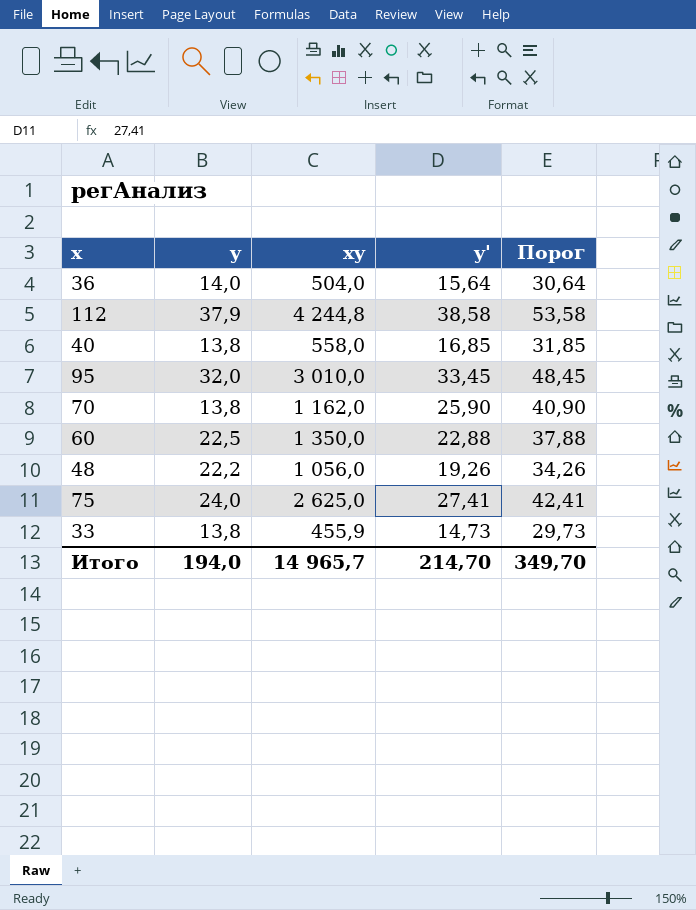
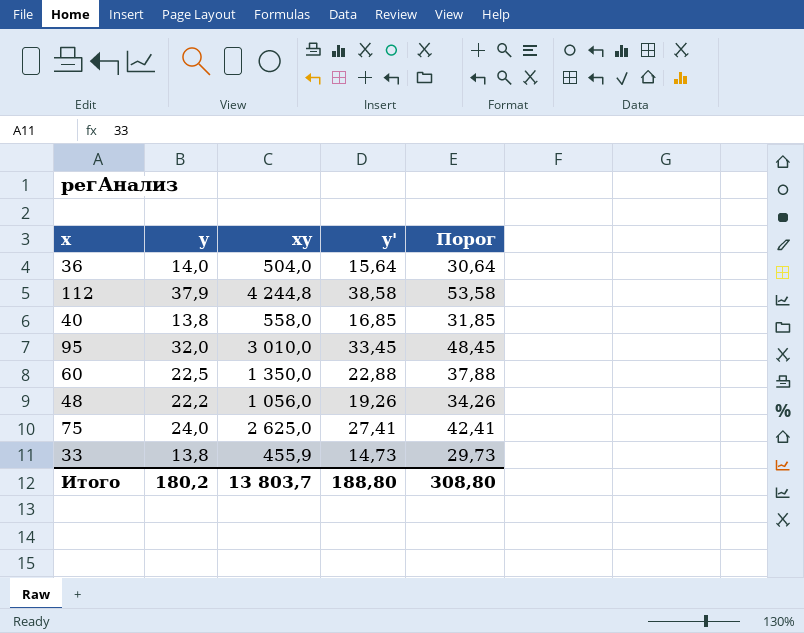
row 70: 13,8 | 1 162,0 | 25,90 | 40,90 -> none
Итого | y: 194,0 -> 180,2
Итого | xy: 14 965,7 -> 13 803,7
Итого | y': 214,70 -> 188,80
Итого | Порог: 349,70 -> 308,80

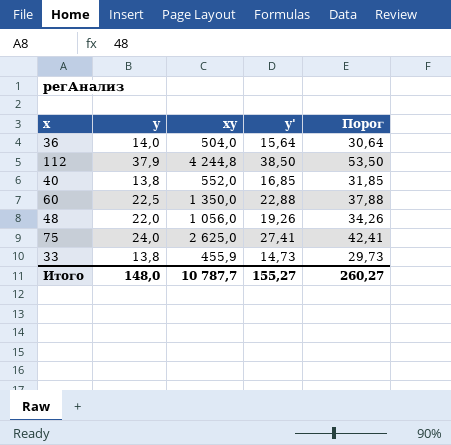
row 95: 32,0 | 3 010,0 | 33,45 | 48,45 -> none
112 | y': 38,58 -> 38,50
112 | Порог: 53,58 -> 53,50
40 | xy: 558,0 -> 552,0
48 | y: 22,2 -> 22,0
Итого | y: 180,2 -> 148,0
Итого | xy: 13 803,7 -> 10 787,7
Итого | y': 188,80 -> 155,27
Итого | Порог: 308,80 -> 260,27

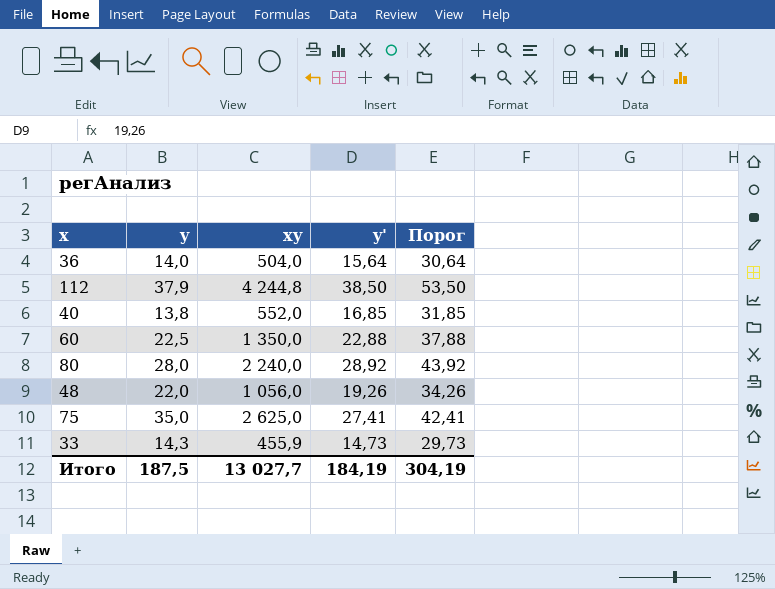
row 80: none -> 28,0 | 2 240,0 | 28,92 | 43,92
75 | y: 24,0 -> 35,0
33 | y: 13,8 -> 14,3
Итого | y: 148,0 -> 187,5
Итого | xy: 10 787,7 -> 13 027,7
Итого | y': 155,27 -> 184,19
Итого | Порог: 260,27 -> 304,19

